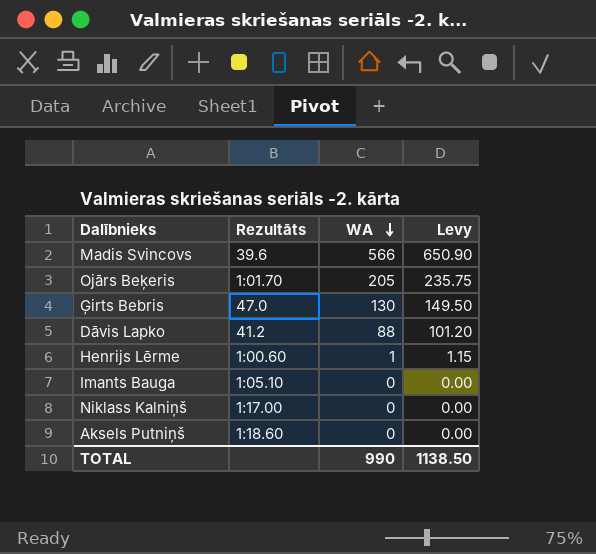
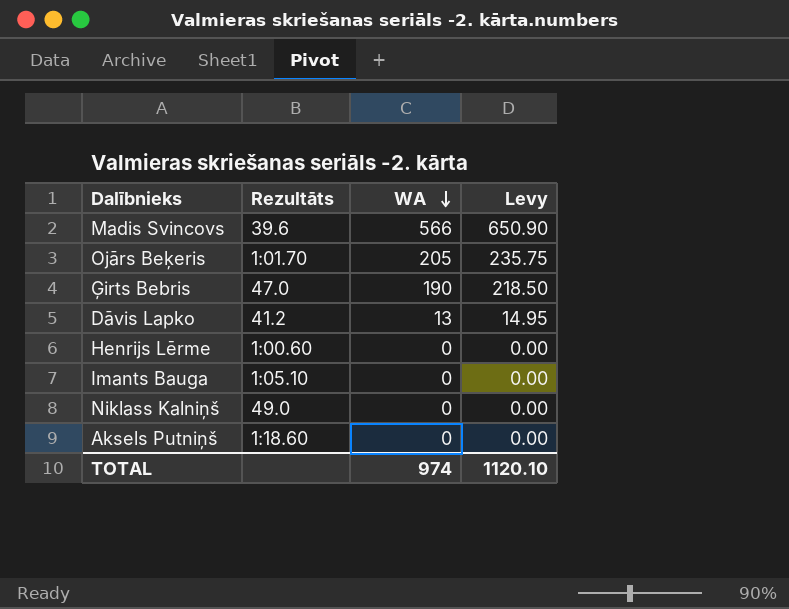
Ģirts Bebris | WA: 130 -> 190
Ģirts Bebris | Levy: 149.50 -> 218.50
Dāvis Lapko | WA: 88 -> 13
Dāvis Lapko | Levy: 101.20 -> 14.95
Henrijs Lērme | WA: 1 -> 0
Henrijs Lērme | Levy: 1.15 -> 0.00
Niklass Kalniņš | Rezultāts: 1:17.00 -> 49.0
TOTAL | WA: 990 -> 974
TOTAL | Levy: 1138.50 -> 1120.10

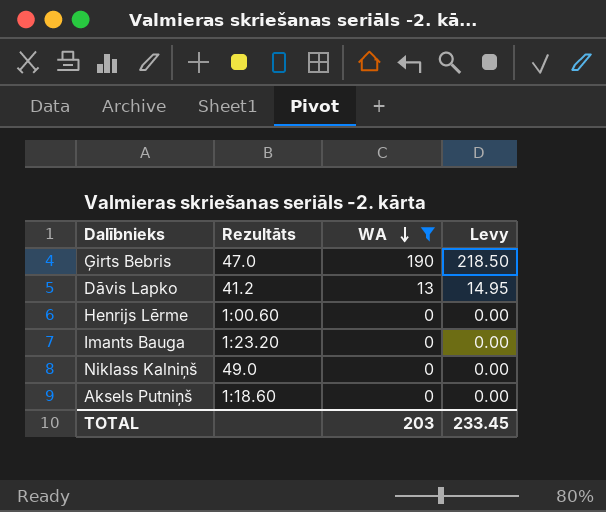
filter: none -> WA <= 190
Imants Bauga | Rezultāts: 1:05.10 -> 1:23.20
TOTAL | WA: 974 -> 203
TOTAL | Levy: 1120.10 -> 233.45

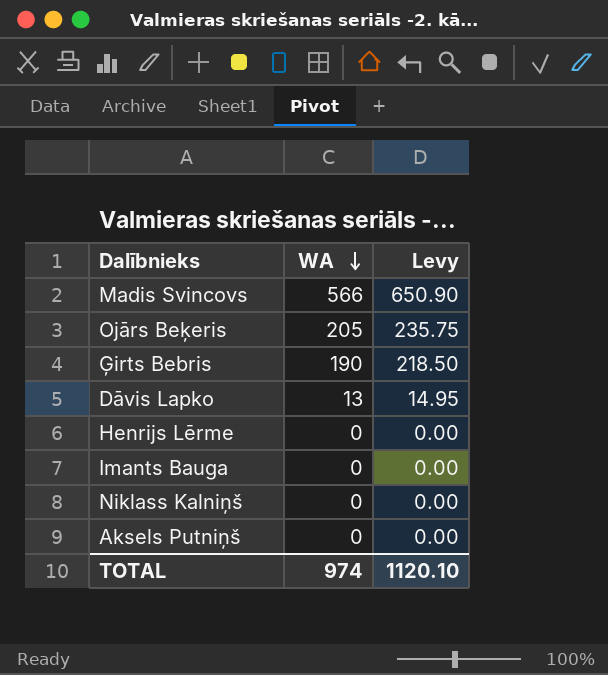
filter: WA <= 190 -> none
column Rezultāts | position: 2 -> none
TOTAL | WA: 203 -> 974
TOTAL | Levy: 233.45 -> 1120.10

